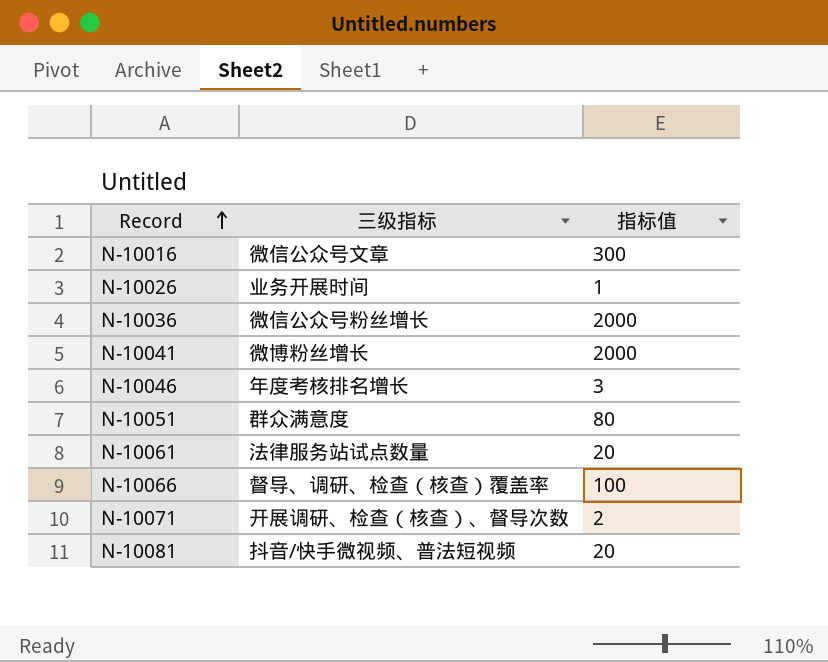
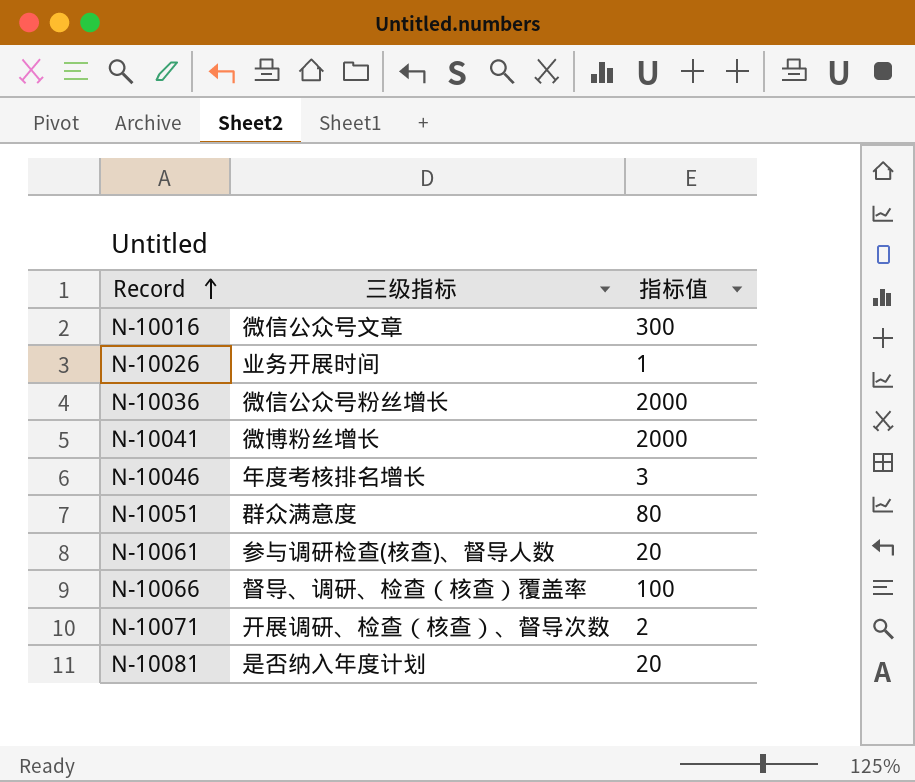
N-10061 | 三级指标: 法律服务站试点数量 -> 参与调研检查(核查)、督导人数
N-10081 | 三级指标: 抖音/快手微视频、普法短视频 -> 是否纳入年度计划

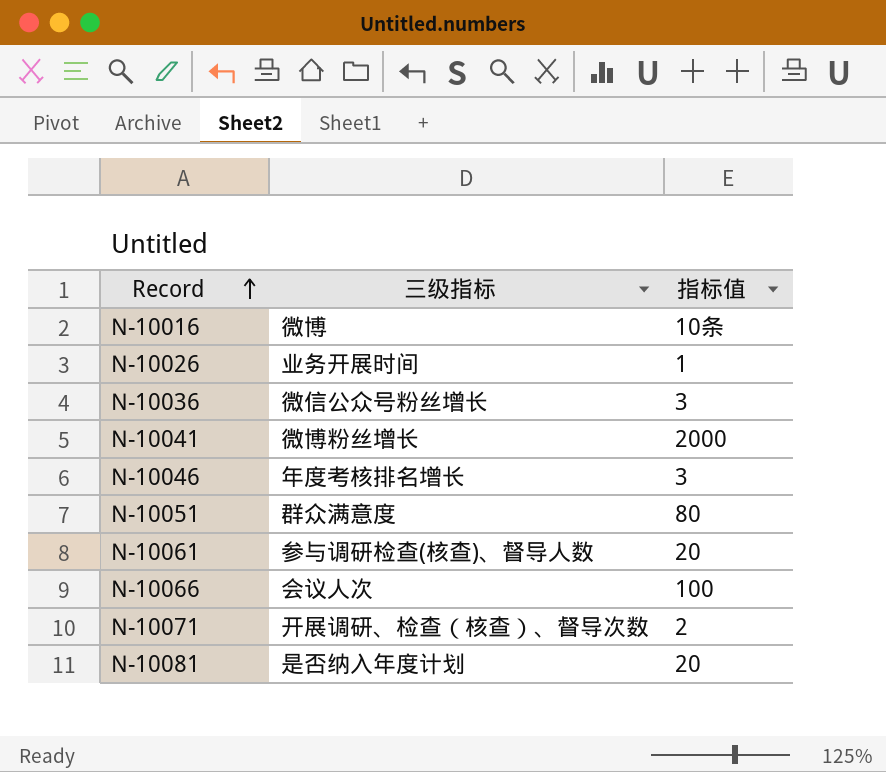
N-10016 | 三级指标: 微信公众号文章 -> 微博
N-10016 | 指标值: 300 -> 10条
N-10036 | 指标值: 2000 -> 3
N-10066 | 三级指标: 督导、调研、检查（核查）覆盖率 -> 会议人次

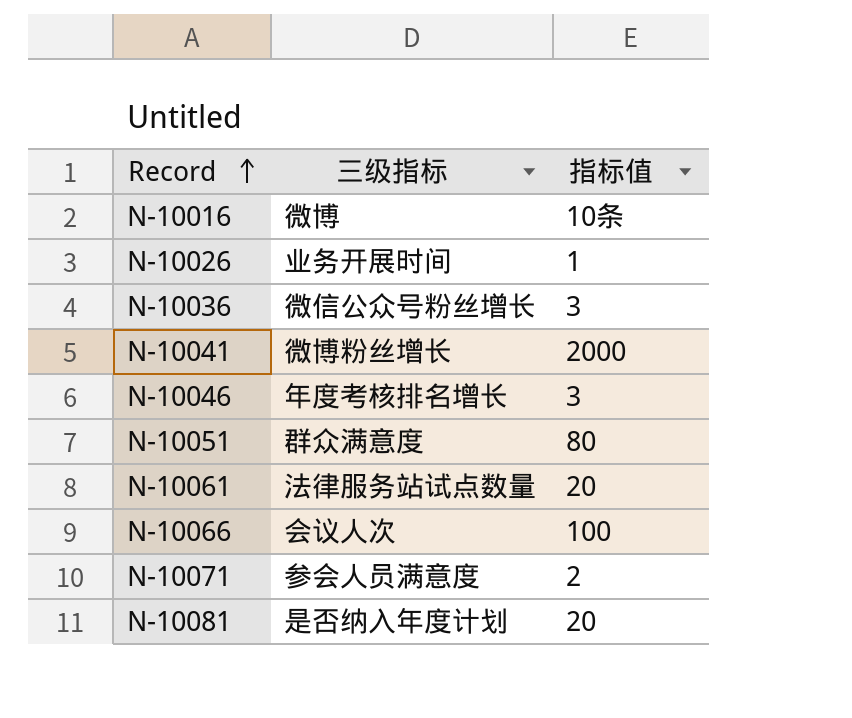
N-10061 | 三级指标: 参与调研检查(核查)、督导人数 -> 法律服务站试点数量
N-10071 | 三级指标: 开展调研、检查（核查）、督导次数 -> 参会人员满意度

